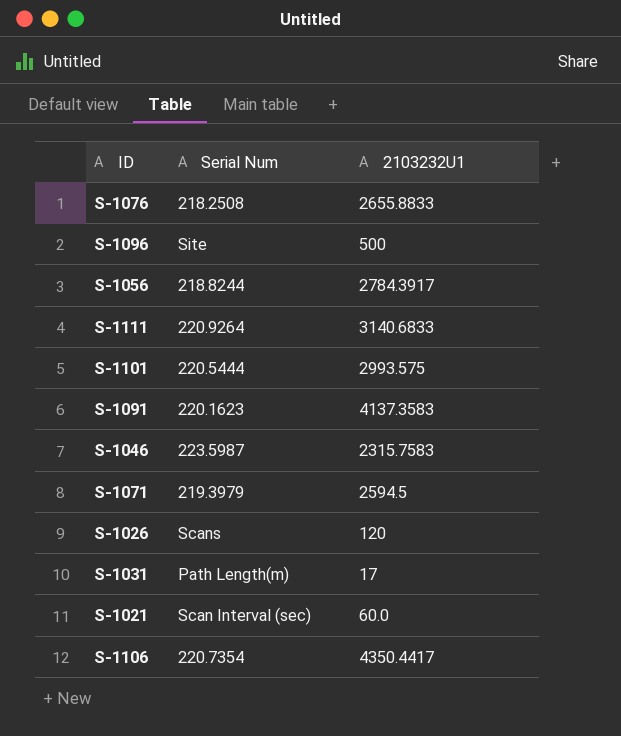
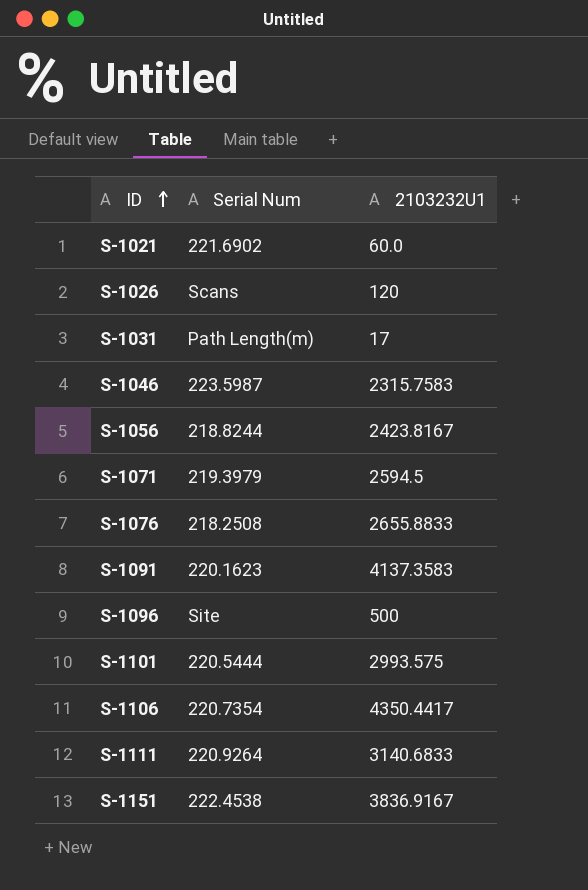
row order: none -> ID ascending
S-1021 | Serial Num: Scan Interval (sec) -> 221.6902
S-1056 | 2103232U1: 2784.3917 -> 2423.8167
row S-1151: none -> 222.4538 | 3836.9167

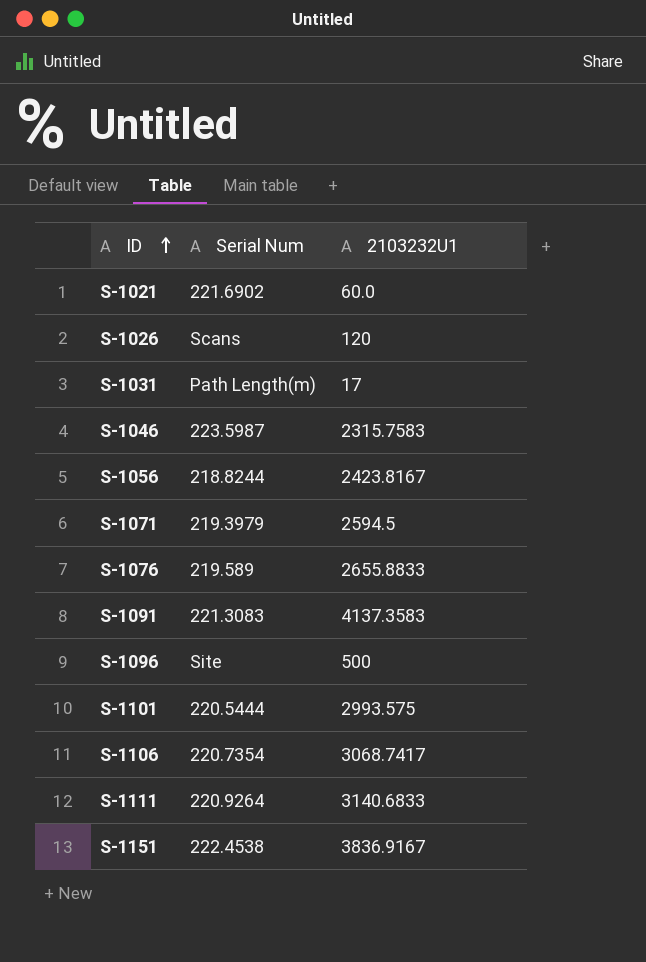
S-1076 | Serial Num: 218.2508 -> 219.589
S-1091 | Serial Num: 220.1623 -> 221.3083
S-1106 | 2103232U1: 4350.4417 -> 3068.7417

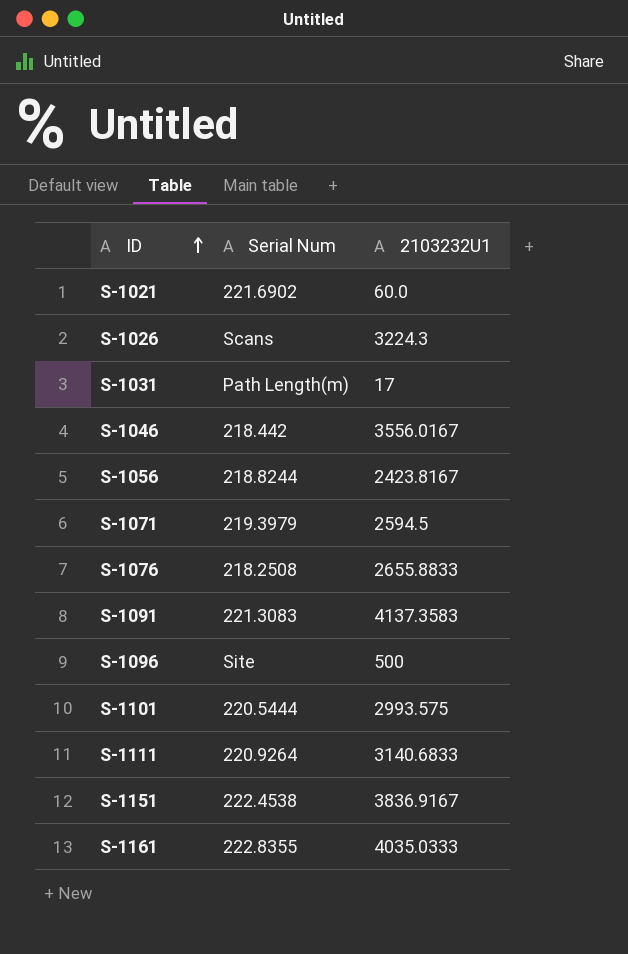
row S-1106: 220.7354 | 3068.7417 -> none
S-1026 | 2103232U1: 120 -> 3224.3
S-1046 | Serial Num: 223.5987 -> 218.442
S-1046 | 2103232U1: 2315.7583 -> 3556.0167
S-1076 | Serial Num: 219.589 -> 218.2508
row S-1161: none -> 222.8355 | 4035.0333

